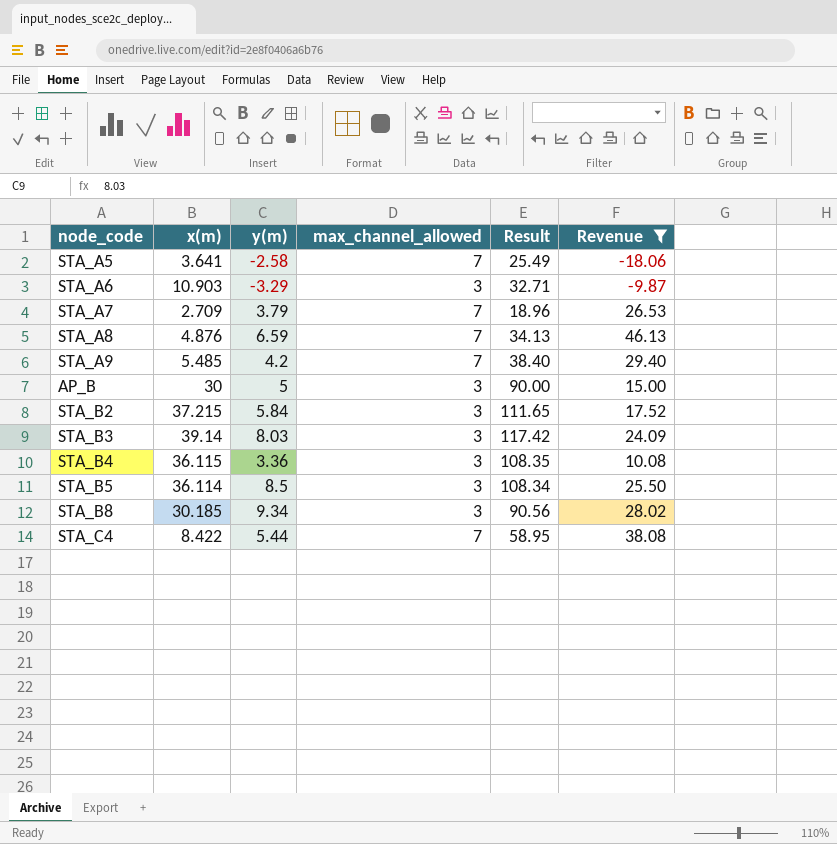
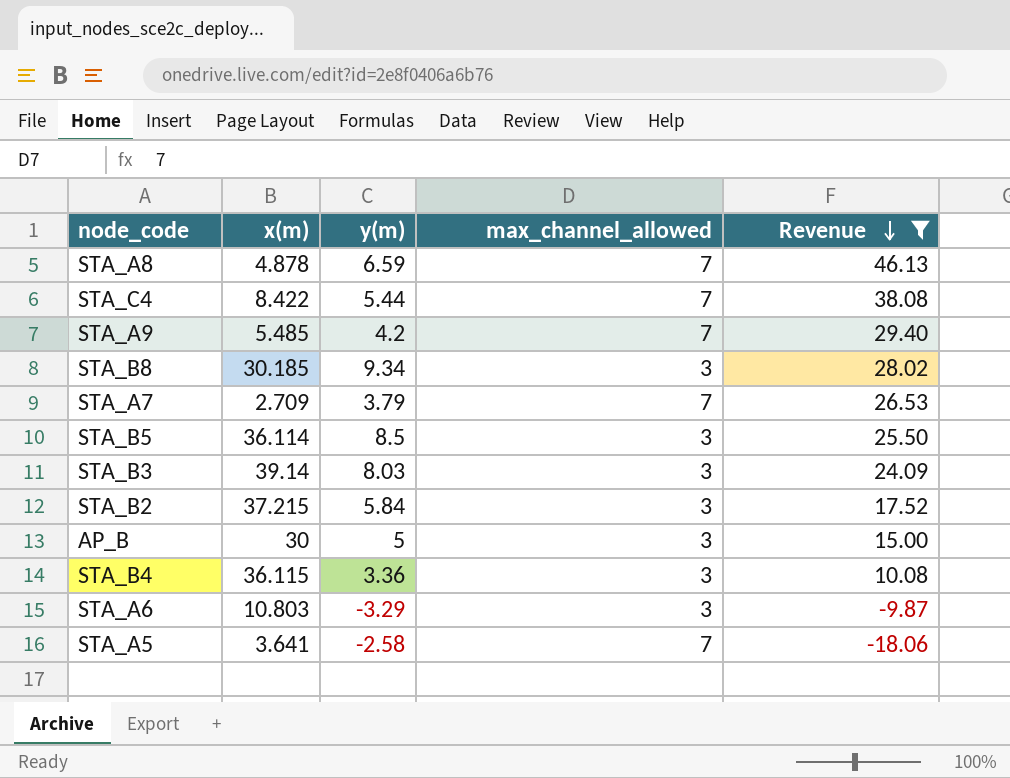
row order: none -> Revenue descending
column Result | formula: [x(m)] * [max_channel_allowed] -> none
STA_A8 | x(m): 4.876 -> 4.878
STA_A6 | x(m): 10.903 -> 10.803

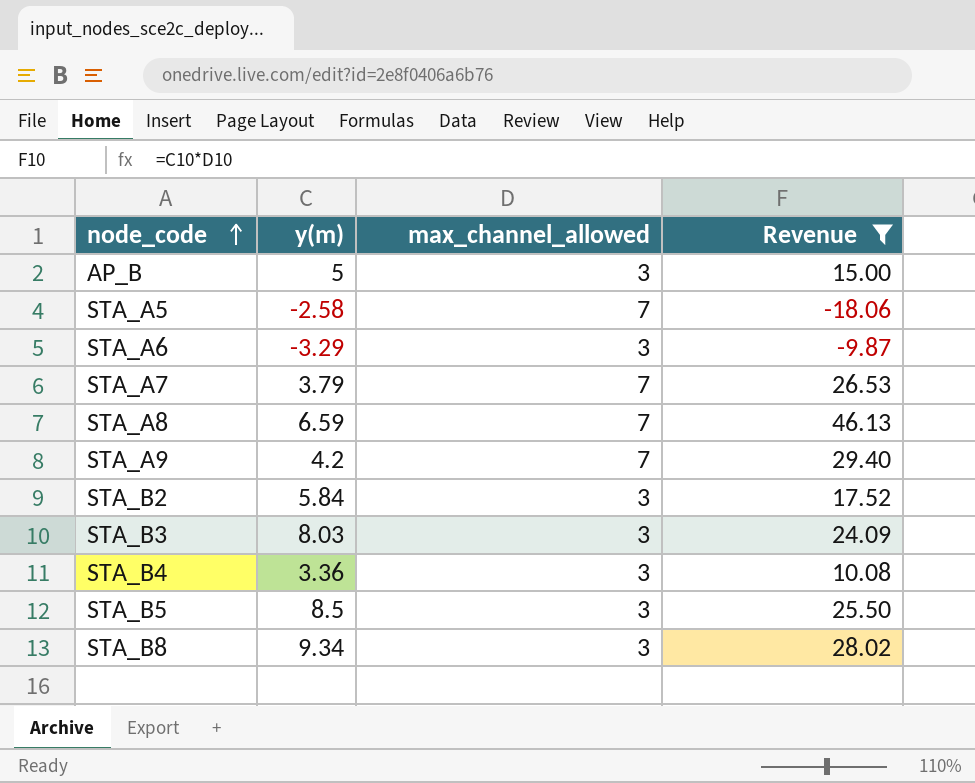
row order: Revenue descending -> node_code ascending
column x(m) | position: 2 -> none
row STA_C4: 8.422 | 5.44 | 7 | 38.08 -> none

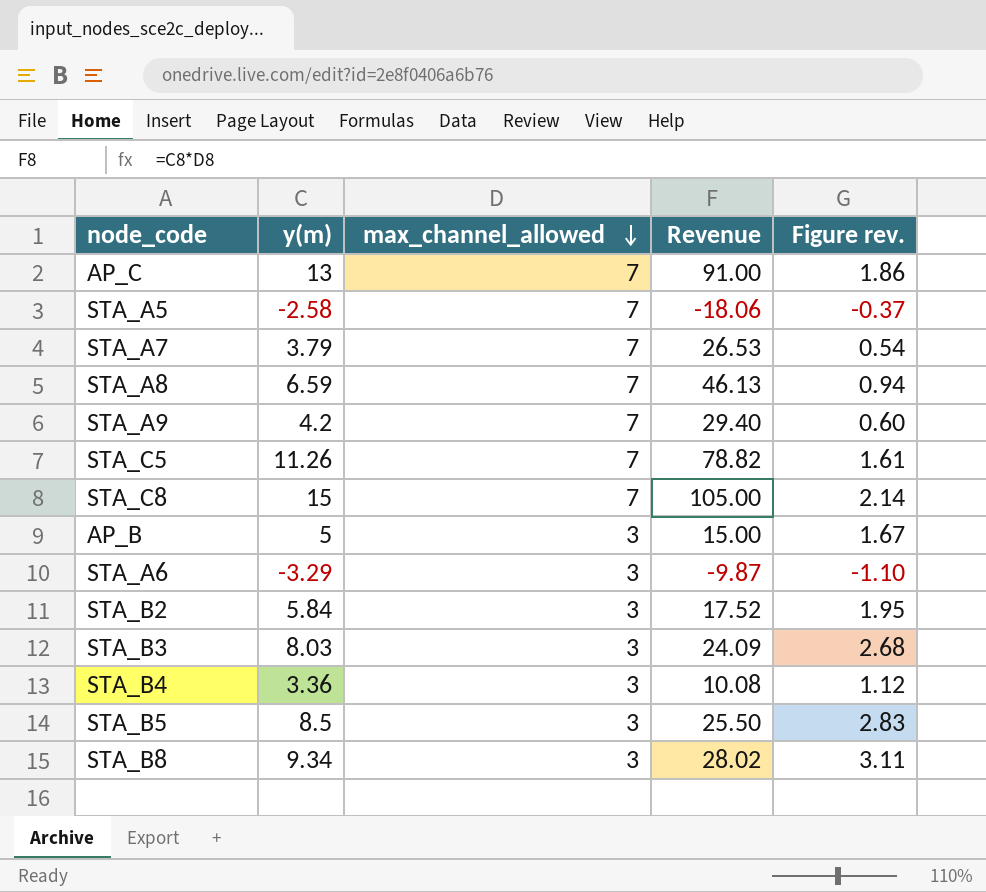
filter: Revenue <= 46.13 -> none
row order: node_code ascending -> max_channel_allowed descending
column Figure rev. | formula: none -> [y(m)] / [max_channel_allowed]

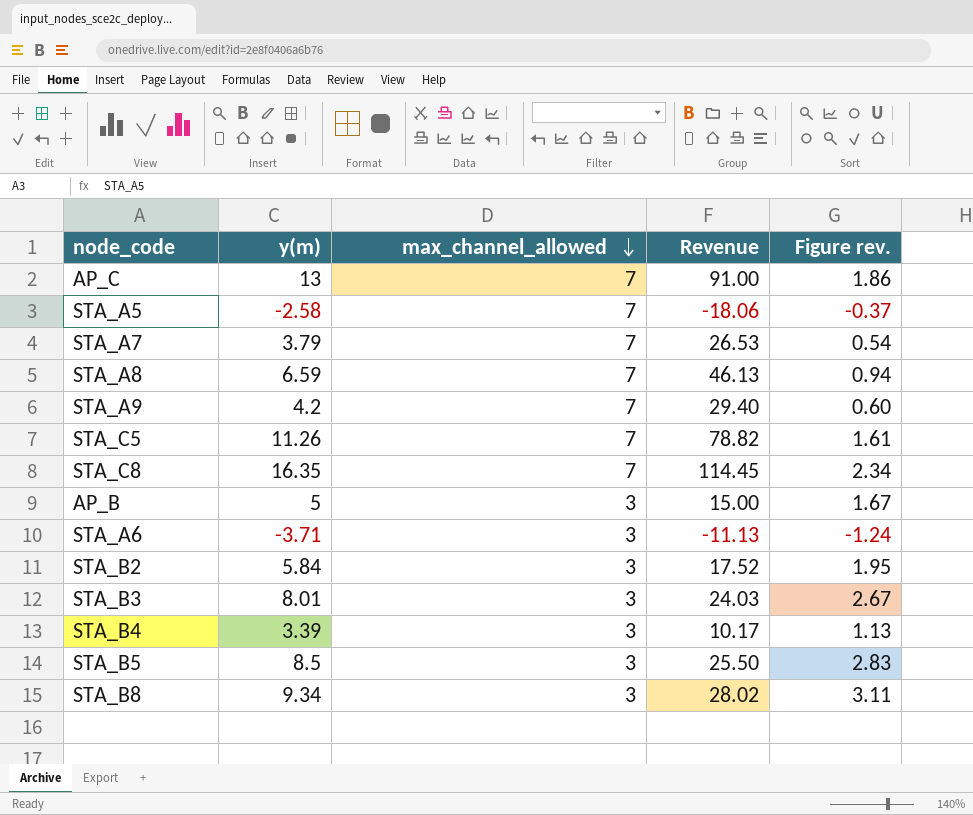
STA_C8 | y(m): 15 -> 16.35
STA_C8 | Revenue: 105.00 -> 114.45
STA_C8 | Figure rev.: 2.14 -> 2.34
STA_A6 | y(m): -3.29 -> -3.71
STA_A6 | Revenue: -9.87 -> -11.13
STA_A6 | Figure rev.: -1.10 -> -1.24
STA_B3 | y(m): 8.03 -> 8.01
STA_B3 | Revenue: 24.09 -> 24.03
STA_B3 | Figure rev.: 2.68 -> 2.67
STA_B4 | y(m): 3.36 -> 3.39
STA_B4 | Revenue: 10.08 -> 10.17
STA_B4 | Figure rev.: 1.12 -> 1.13

